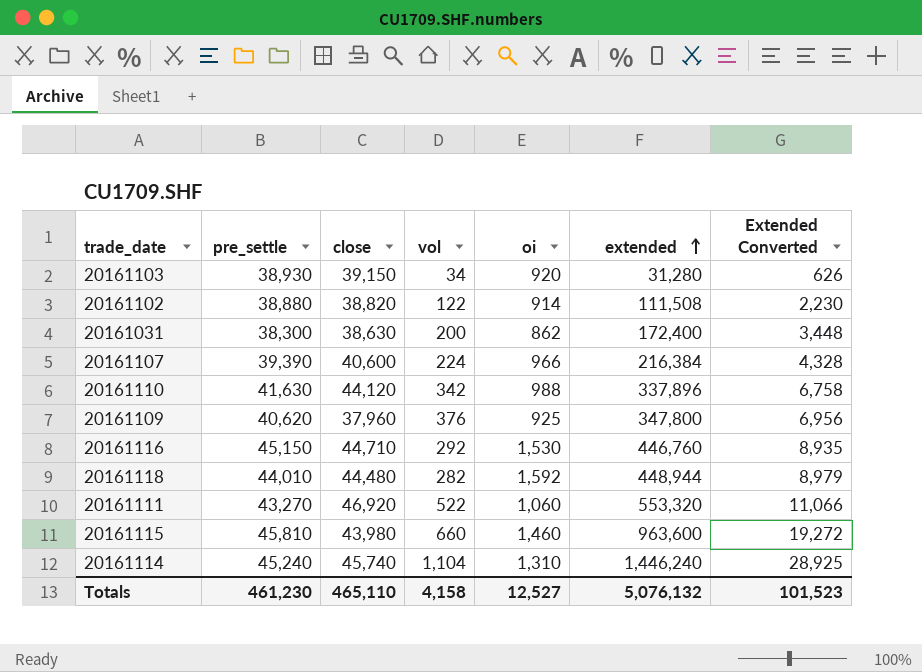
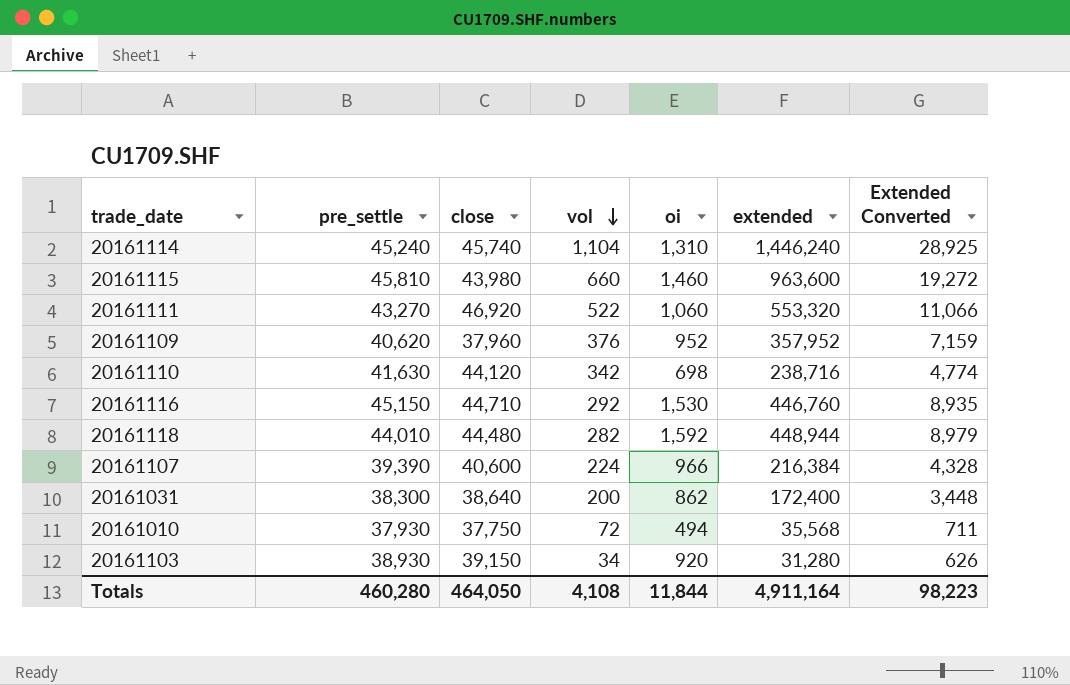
row order: extended ascending -> vol descending
row 20161102: 38,880 | 38,820 | 122 | 914 | 111,508 | 2,230 -> none
20161109 | oi: 925 -> 952
20161109 | extended: 347,800 -> 357,952
20161109 | Extended Converted: 6,956 -> 7,159
20161110 | oi: 988 -> 698
20161110 | extended: 337,896 -> 238,716
20161110 | Extended Converted: 6,758 -> 4,774
20161031 | close: 38,630 -> 38,640
row 20161010: none -> 37,930 | 37,750 | 72 | 494 | 35,568 | 711
Totals | pre_settle: 461,230 -> 460,280
Totals | close: 465,110 -> 464,050
Totals | vol: 4,158 -> 4,108
Totals | oi: 12,527 -> 11,844
Totals | extended: 5,076,132 -> 4,911,164
Totals | Extended Converted: 101,523 -> 98,223

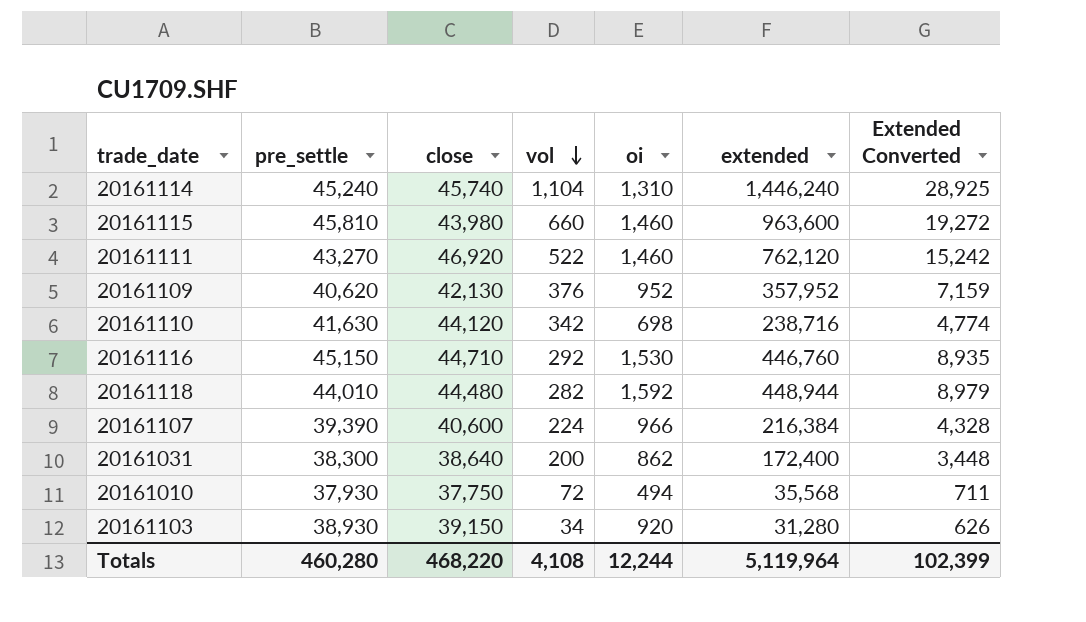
20161111 | oi: 1,060 -> 1,460
20161111 | extended: 553,320 -> 762,120
20161111 | Extended Converted: 11,066 -> 15,242
20161109 | close: 37,960 -> 42,130
Totals | close: 464,050 -> 468,220
Totals | oi: 11,844 -> 12,244
Totals | extended: 4,911,164 -> 5,119,964
Totals | Extended Converted: 98,223 -> 102,399

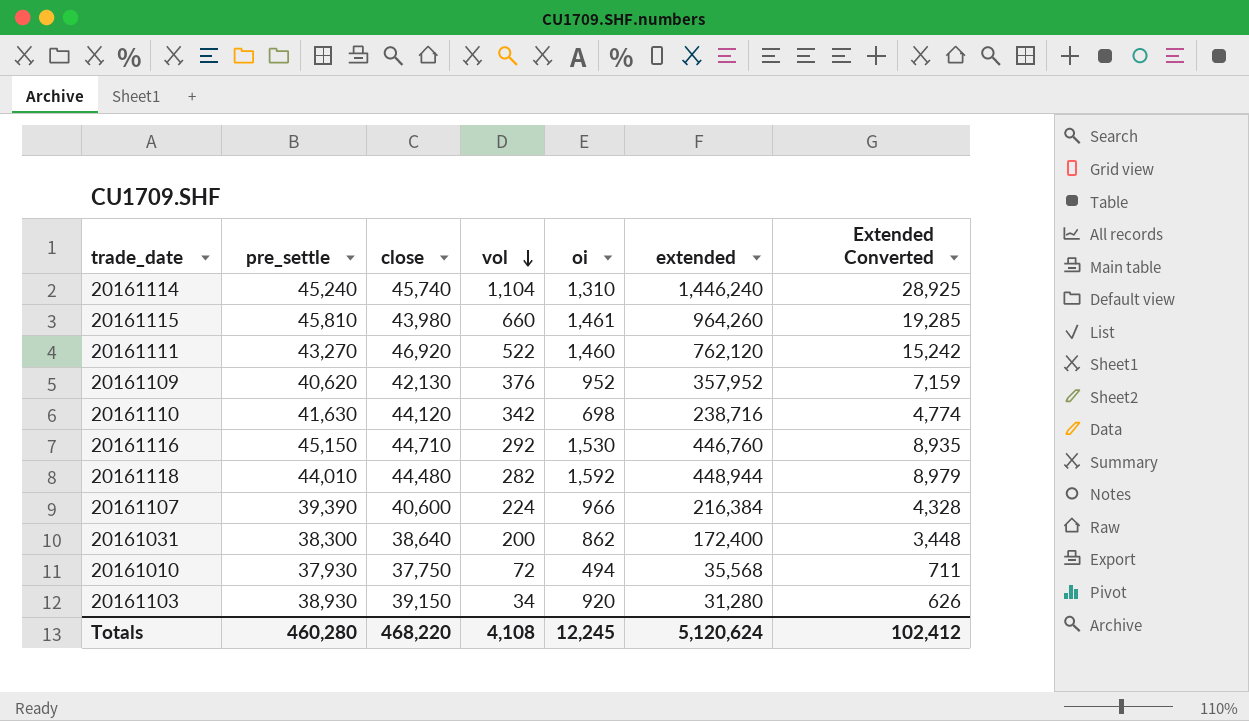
20161115 | oi: 1,460 -> 1,461
20161115 | extended: 963,600 -> 964,260
20161115 | Extended Converted: 19,272 -> 19,285
Totals | oi: 12,244 -> 12,245
Totals | extended: 5,119,964 -> 5,120,624
Totals | Extended Converted: 102,399 -> 102,412

